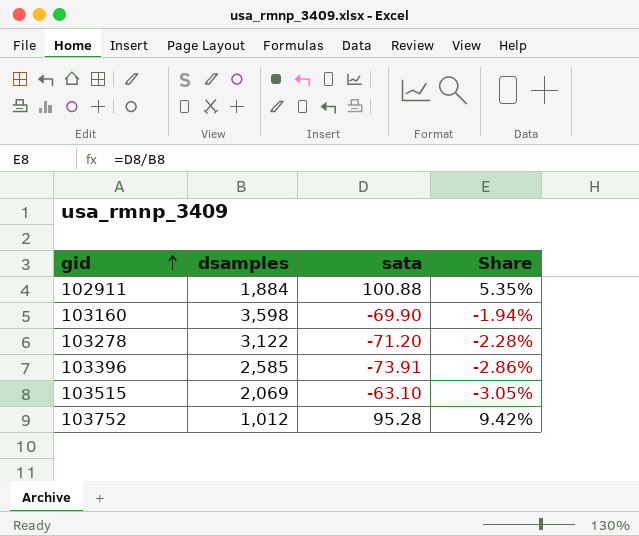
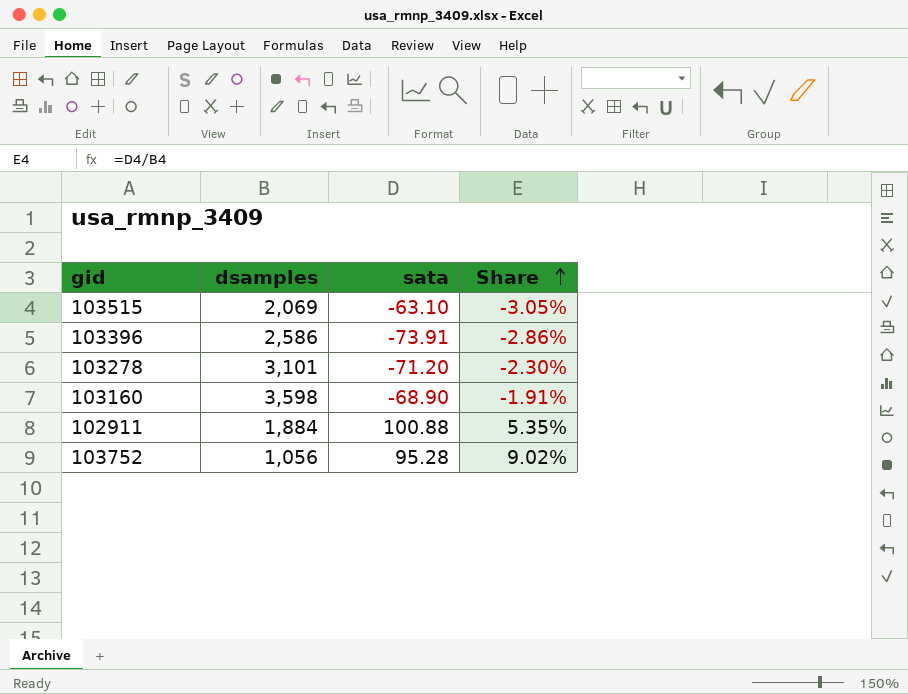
row order: gid ascending -> Share ascending
103396 | dsamples: 2,585 -> 2,586
103278 | dsamples: 3,122 -> 3,101
103278 | Share: -2.28% -> -2.30%
103160 | sata: -69.90 -> -68.90
103160 | Share: -1.94% -> -1.91%
103752 | dsamples: 1,012 -> 1,056
103752 | Share: 9.42% -> 9.02%

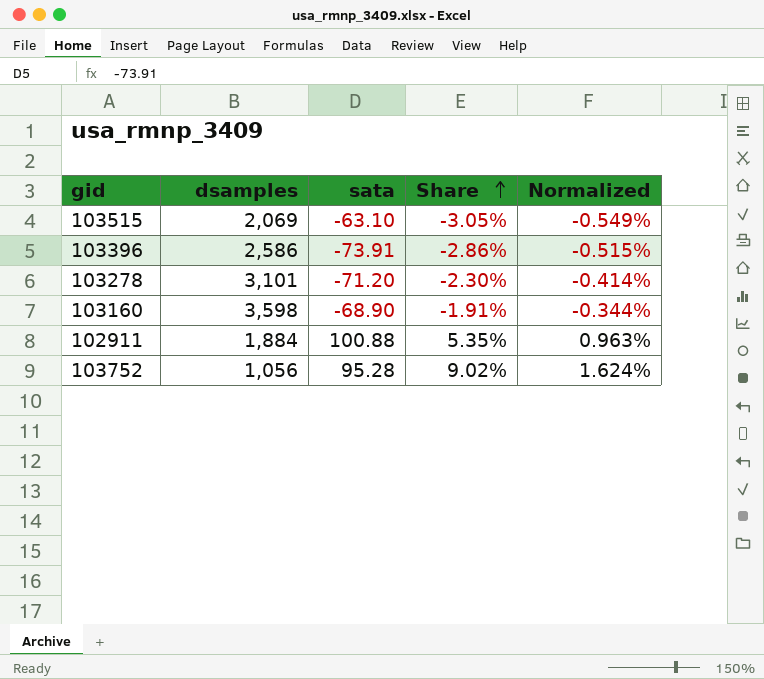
column Normalized | formula: none -> [Share] * 0.18

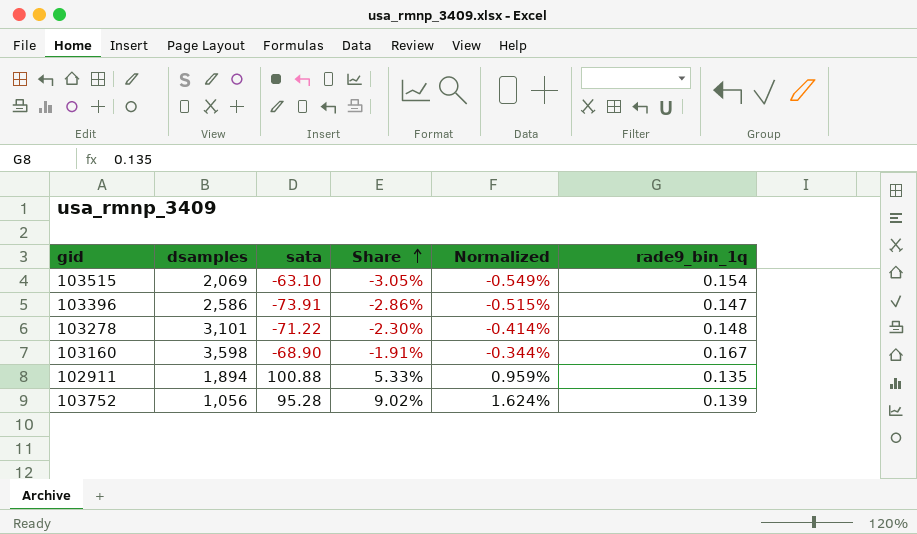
column rade9_bin_1q | position: none -> 6
103278 | sata: -71.20 -> -71.22
102911 | dsamples: 1,884 -> 1,894
102911 | Share: 5.35% -> 5.33%
102911 | Normalized: 0.963% -> 0.959%

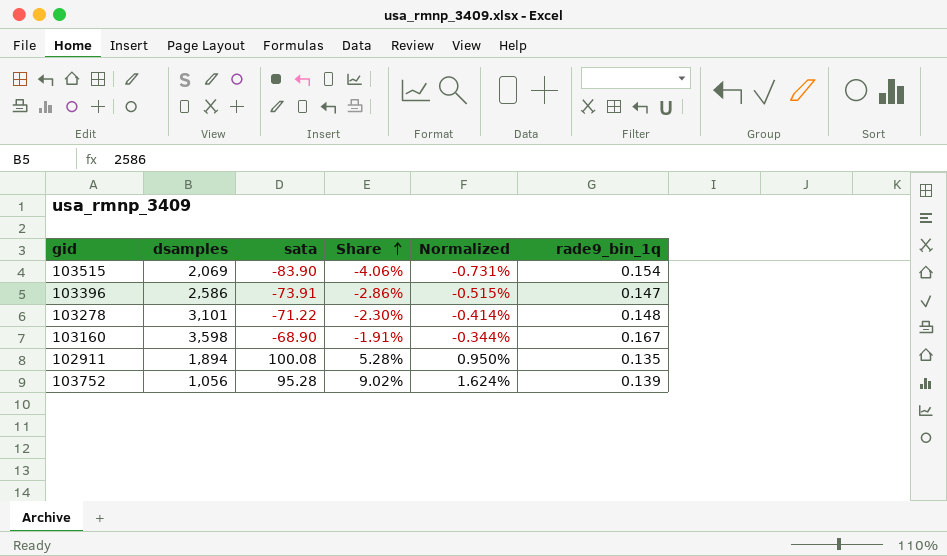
103515 | sata: -63.10 -> -83.90
103515 | Share: -3.05% -> -4.06%
103515 | Normalized: -0.549% -> -0.731%
102911 | sata: 100.88 -> 100.08
102911 | Share: 5.33% -> 5.28%
102911 | Normalized: 0.959% -> 0.950%

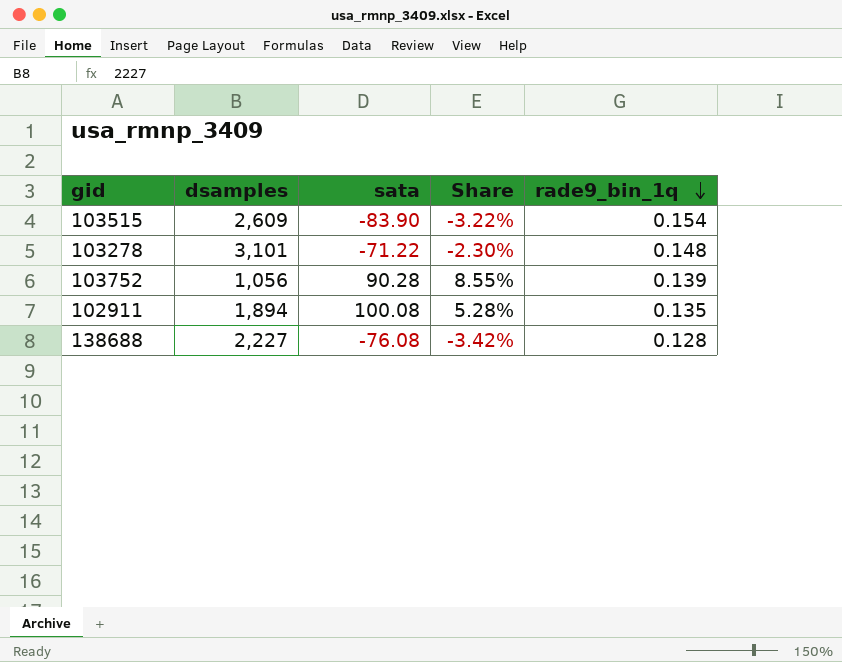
row order: Share ascending -> rade9_bin_1q descending
column Normalized | formula: [Share] * 0.18 -> none
row 103396: 2,586 | -73.91 | -2.86% | -0.515% | 0.147 -> none
row 103160: 3,598 | -68.90 | -1.91% | -0.344% | 0.167 -> none
103515 | dsamples: 2,069 -> 2,609
103515 | Share: -4.06% -> -3.22%
103752 | sata: 95.28 -> 90.28
103752 | Share: 9.02% -> 8.55%
row 138688: none -> 2,227 | -76.08 | -3.42% | 0.128

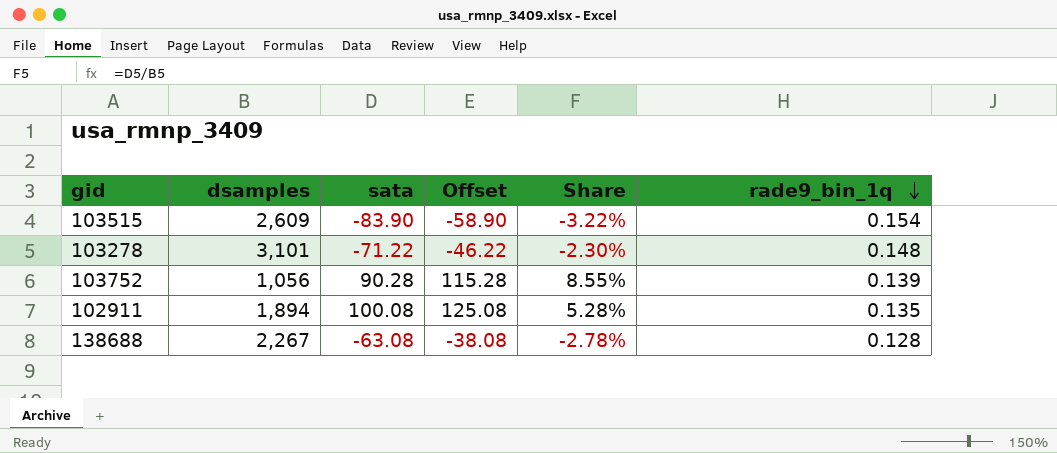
column Offset | formula: none -> [sata] + 25
138688 | dsamples: 2,227 -> 2,267
138688 | sata: -76.08 -> -63.08
138688 | Share: -3.42% -> -2.78%

